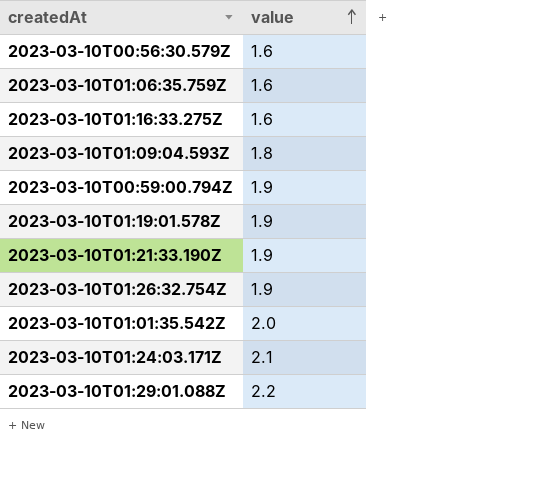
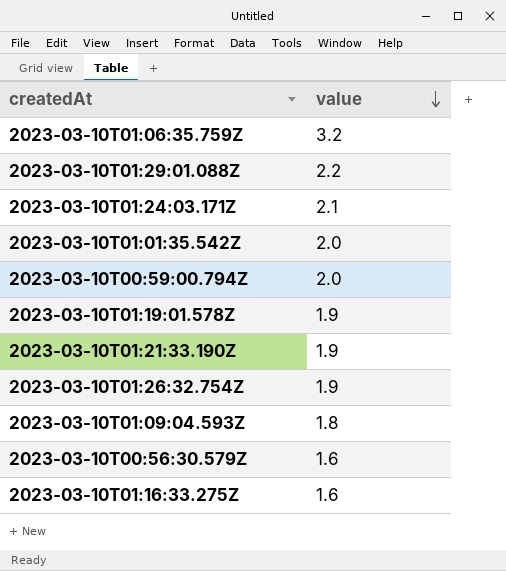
row order: value ascending -> value descending
2023-03-10T01:06:35.759Z | value: 1.6 -> 3.2
2023-03-10T00:59:00.794Z | value: 1.9 -> 2.0

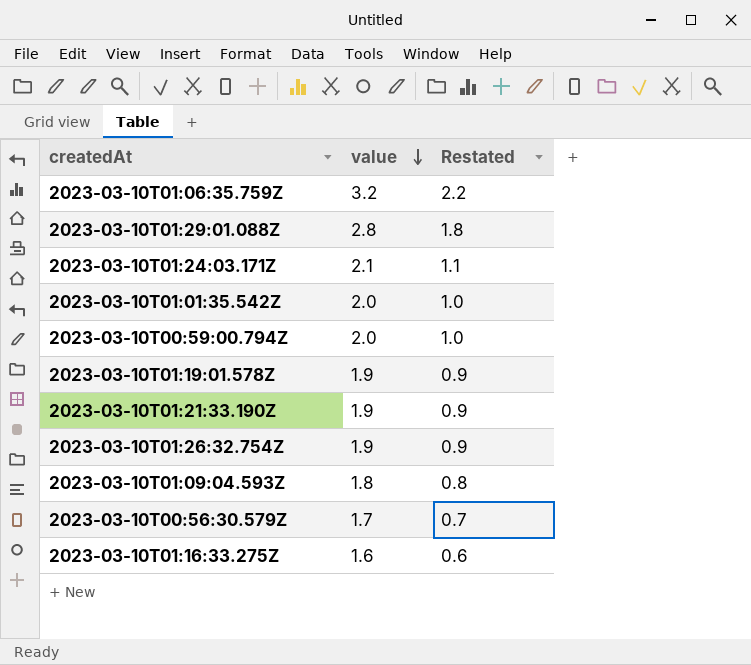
column Restated | formula: none -> [value] - 1
2023-03-10T01:29:01.088Z | value: 2.2 -> 2.8
2023-03-10T00:56:30.579Z | value: 1.6 -> 1.7

